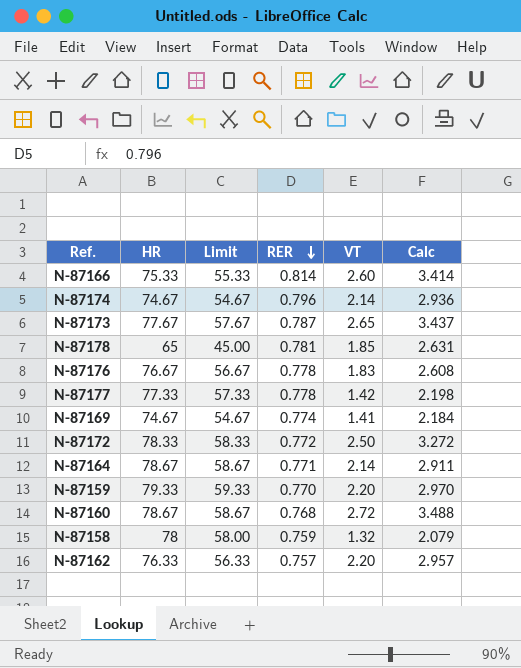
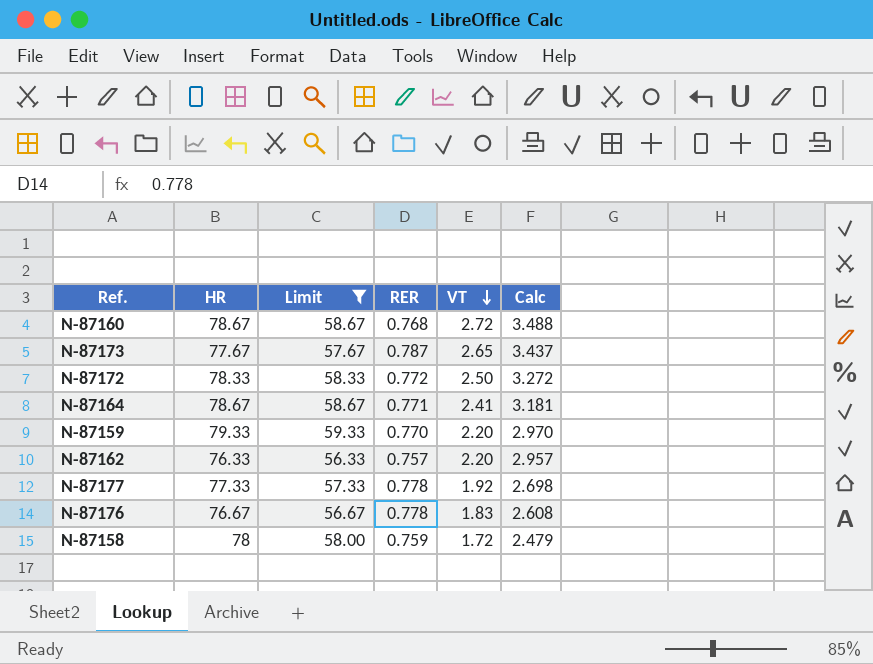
filter: none -> Limit >= 56.33
row order: RER descending -> VT descending
N-87164 | VT: 2.14 -> 2.41
N-87164 | Calc: 2.911 -> 3.181
N-87177 | VT: 1.42 -> 1.92
N-87177 | Calc: 2.198 -> 2.698
N-87158 | VT: 1.32 -> 1.72
N-87158 | Calc: 2.079 -> 2.479

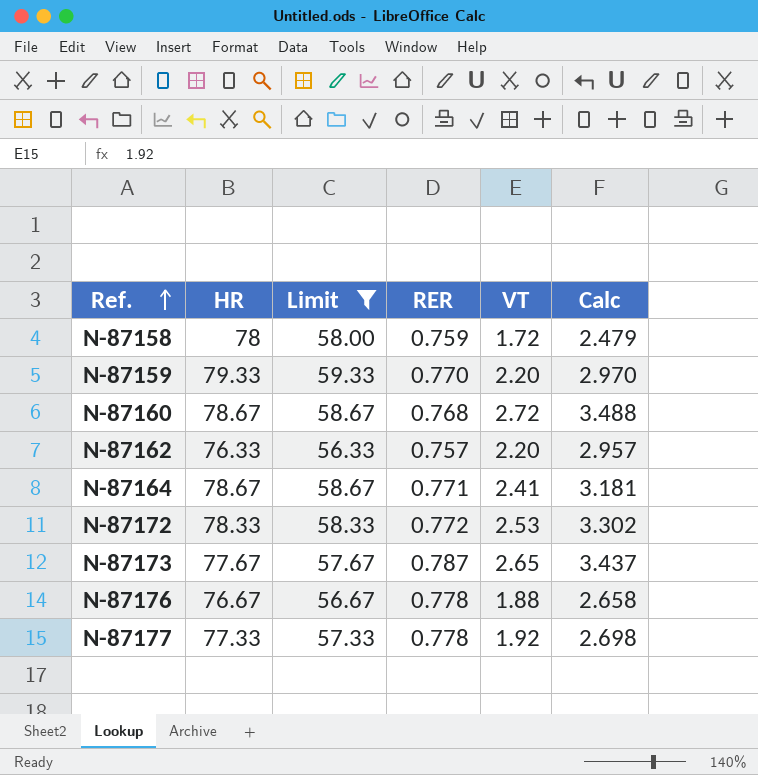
row order: VT descending -> Ref. ascending
N-87172 | VT: 2.50 -> 2.53
N-87172 | Calc: 3.272 -> 3.302
N-87176 | VT: 1.83 -> 1.88
N-87176 | Calc: 2.608 -> 2.658

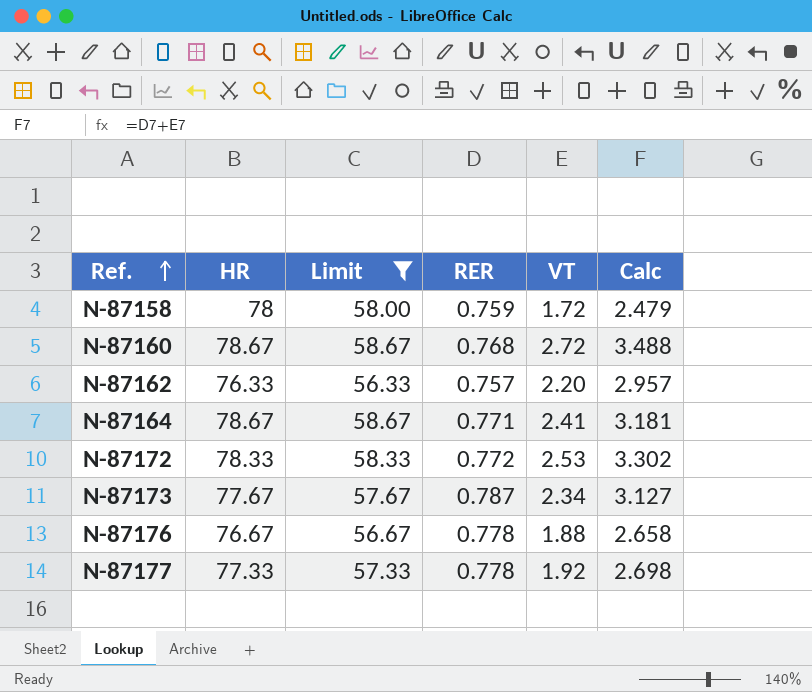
row N-87159: 79.33 | 59.33 | 0.770 | 2.20 | 2.970 -> none
N-87173 | VT: 2.65 -> 2.34
N-87173 | Calc: 3.437 -> 3.127

